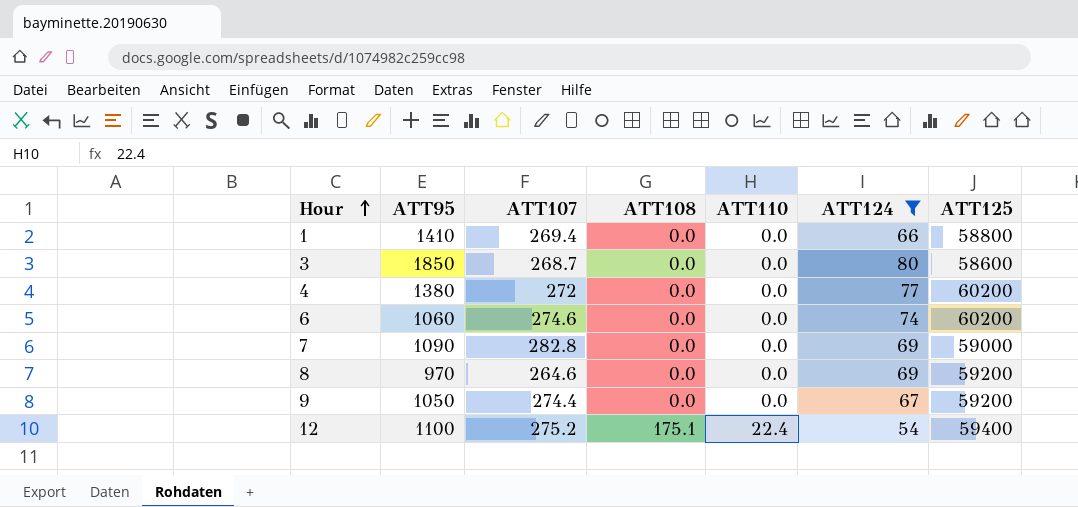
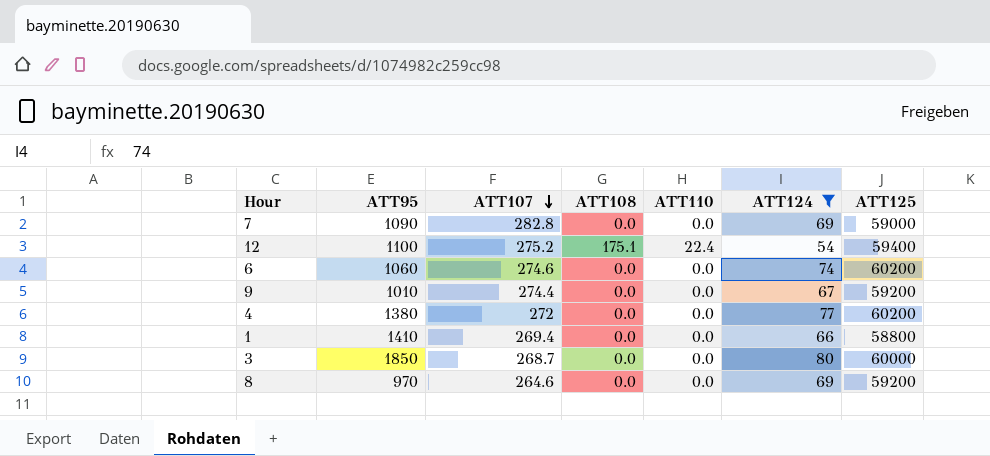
row order: Hour ascending -> ATT107 descending
9 | ATT95: 1050 -> 1010
3 | ATT125: 58600 -> 60000

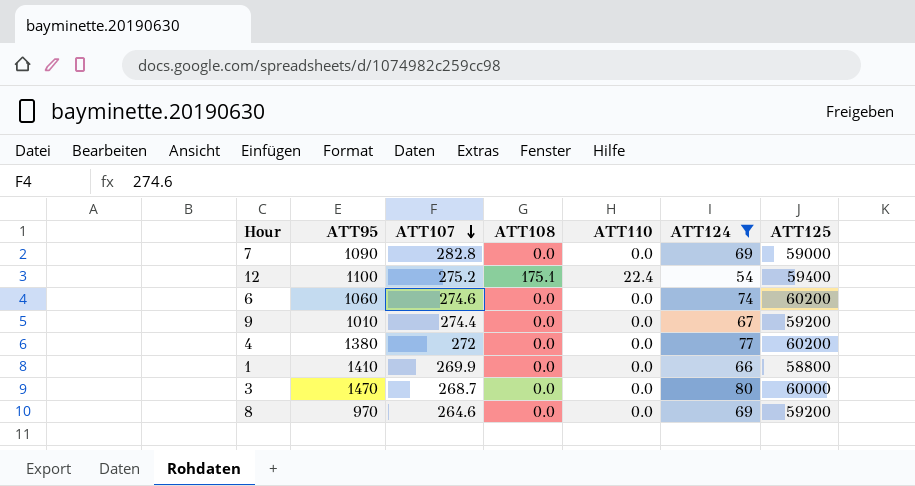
1 | ATT107: 269.4 -> 269.9
3 | ATT95: 1850 -> 1470

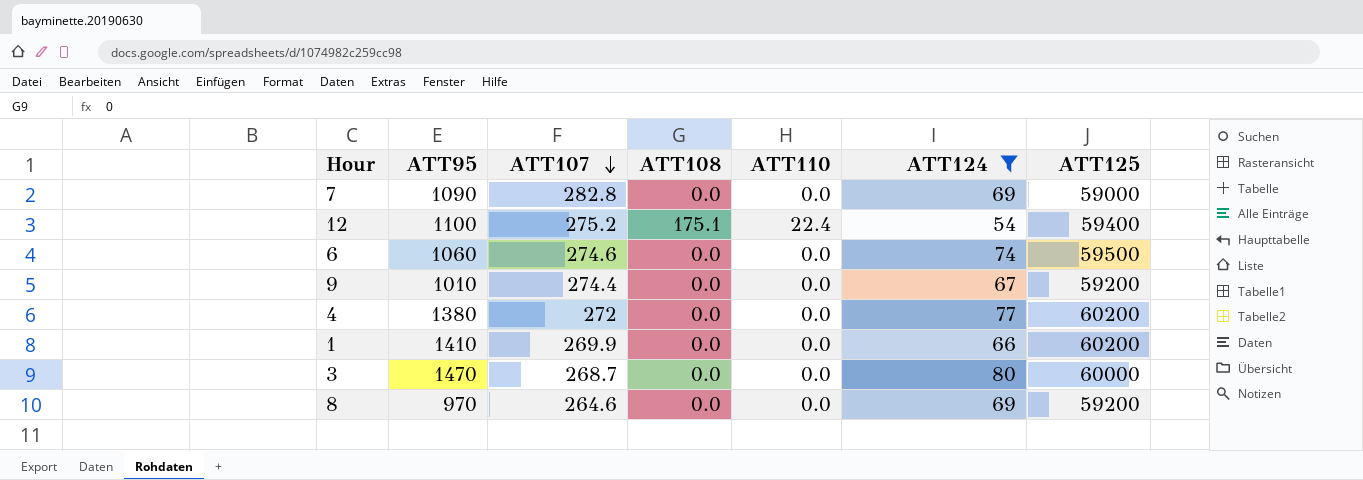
6 | ATT125: 60200 -> 59500
1 | ATT125: 58800 -> 60200

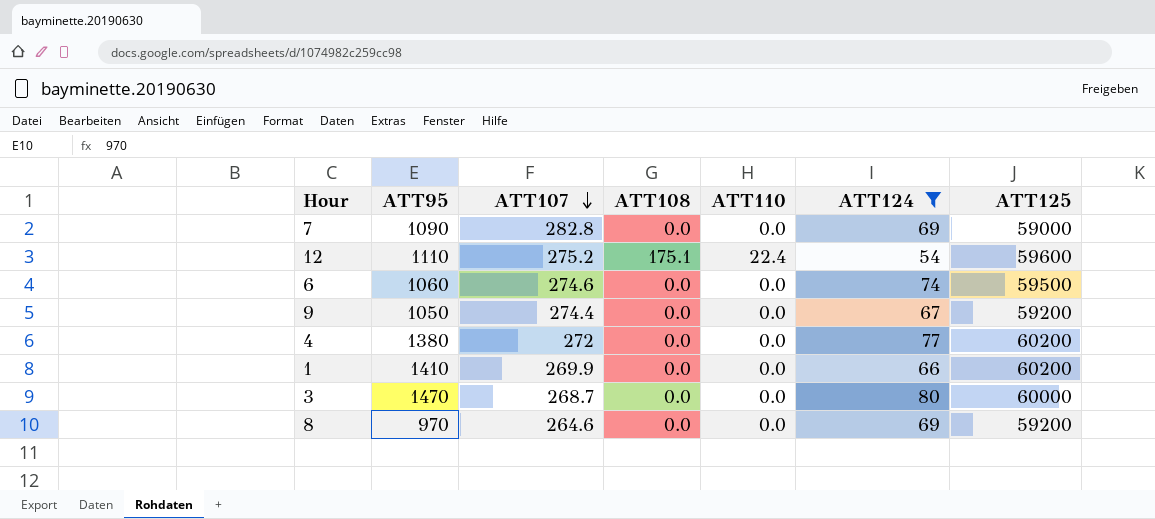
12 | ATT95: 1100 -> 1110
12 | ATT125: 59400 -> 59600
9 | ATT95: 1010 -> 1050

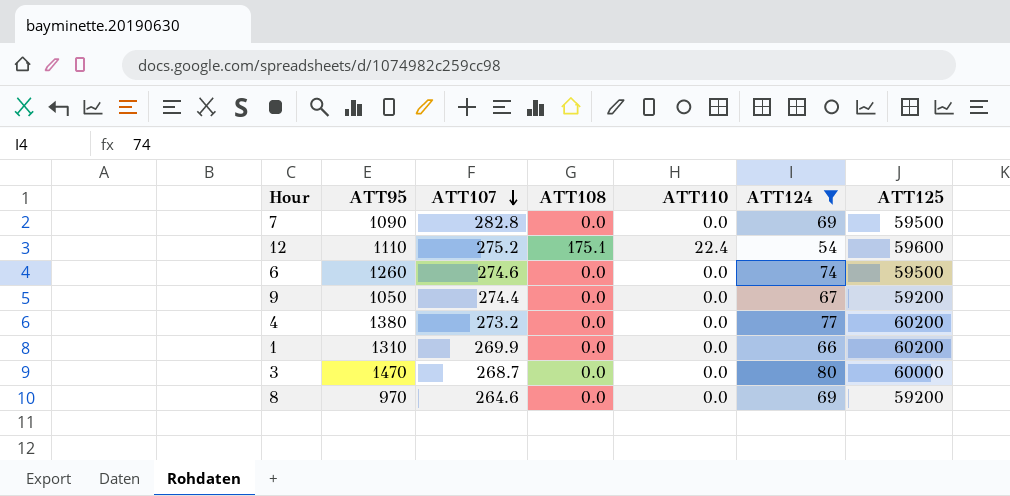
7 | ATT125: 59000 -> 59500
6 | ATT95: 1060 -> 1260
4 | ATT107: 272 -> 273.2
1 | ATT95: 1410 -> 1310

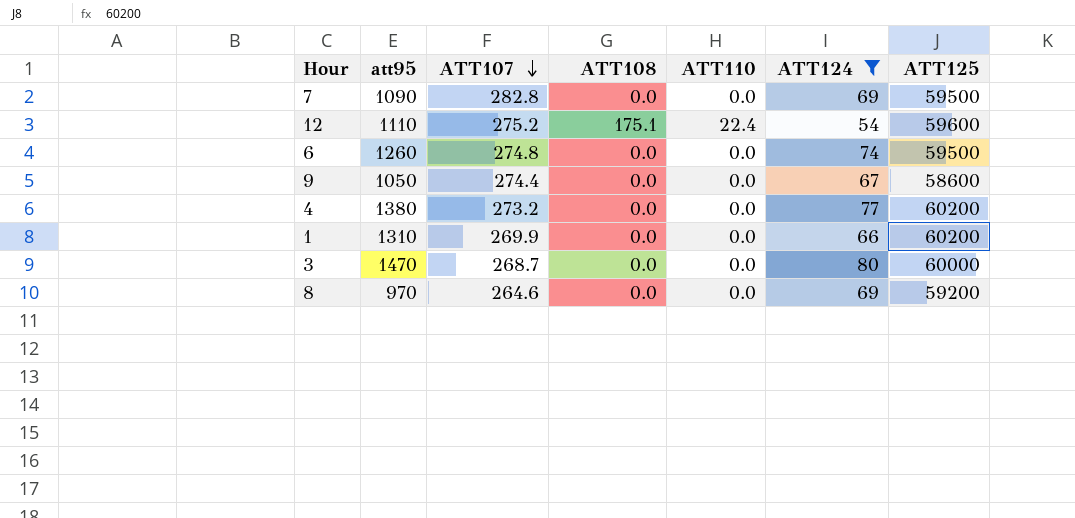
column name: ATT95 -> att95
6 | ATT107: 274.6 -> 274.8
9 | ATT125: 59200 -> 58600

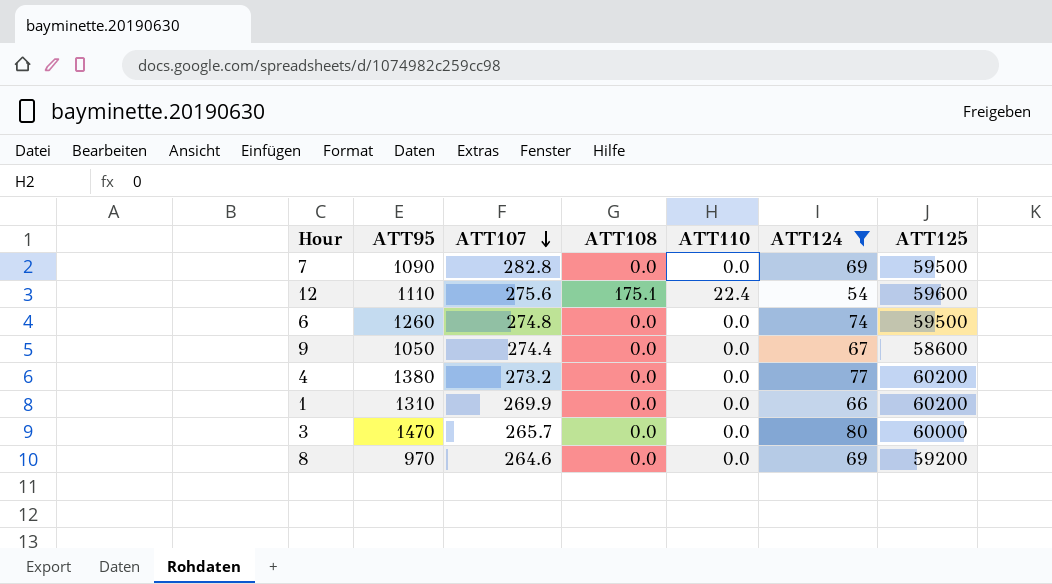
column name: att95 -> ATT95
12 | ATT107: 275.2 -> 275.6
3 | ATT107: 268.7 -> 265.7

